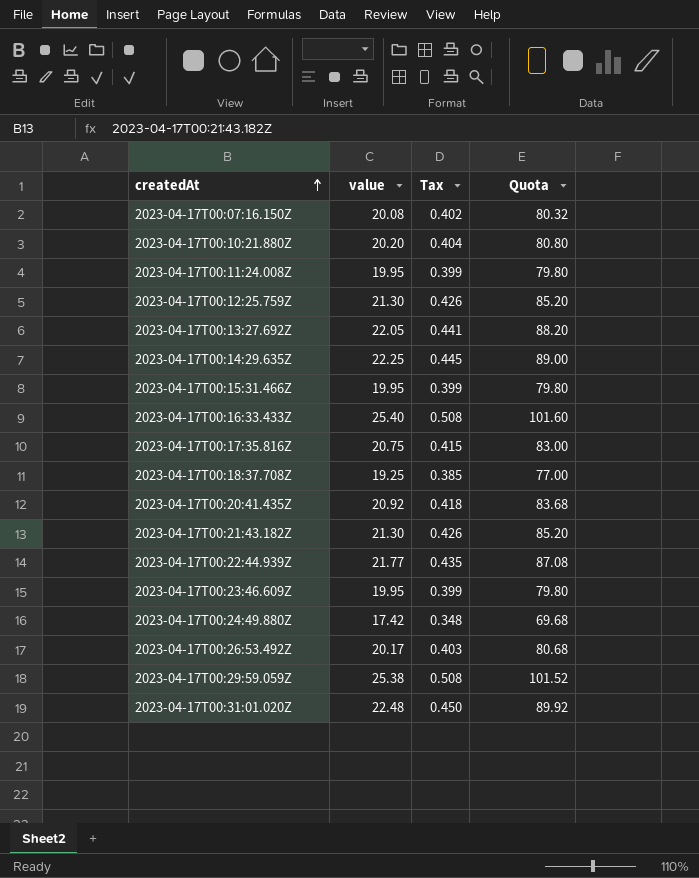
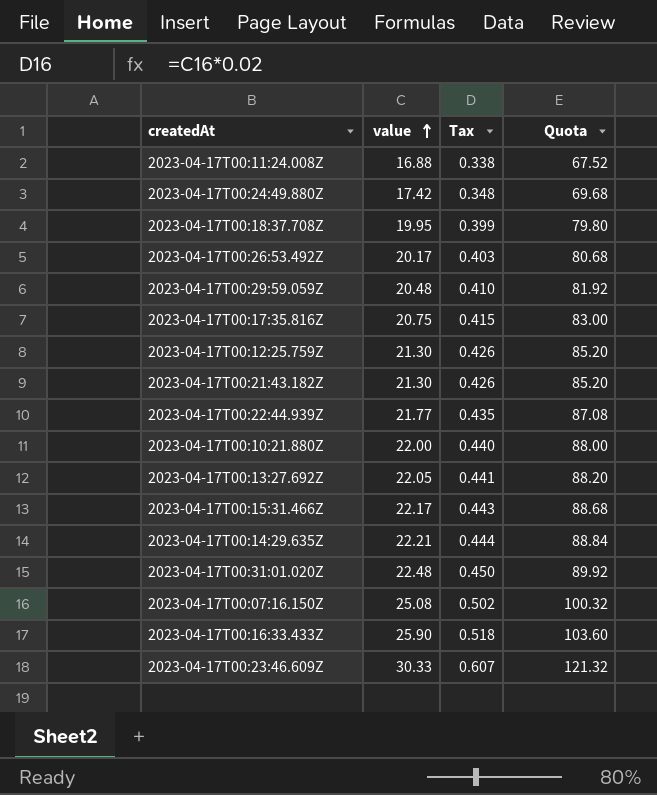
row order: createdAt ascending -> value ascending
row 2023-04-17T00:20:41.435Z: 20.92 | 0.418 | 83.68 -> none
2023-04-17T00:11:24.008Z | value: 19.95 -> 16.88
2023-04-17T00:11:24.008Z | Tax: 0.399 -> 0.338
2023-04-17T00:11:24.008Z | Quota: 79.80 -> 67.52
2023-04-17T00:18:37.708Z | value: 19.25 -> 19.95
2023-04-17T00:18:37.708Z | Tax: 0.385 -> 0.399
2023-04-17T00:18:37.708Z | Quota: 77.00 -> 79.80
2023-04-17T00:29:59.059Z | value: 25.38 -> 20.48
2023-04-17T00:29:59.059Z | Tax: 0.508 -> 0.410
2023-04-17T00:29:59.059Z | Quota: 101.52 -> 81.92
2023-04-17T00:10:21.880Z | value: 20.20 -> 22.00
2023-04-17T00:10:21.880Z | Tax: 0.404 -> 0.440
2023-04-17T00:10:21.880Z | Quota: 80.80 -> 88.00
2023-04-17T00:15:31.466Z | value: 19.95 -> 22.17
2023-04-17T00:15:31.466Z | Tax: 0.399 -> 0.443
2023-04-17T00:15:31.466Z | Quota: 79.80 -> 88.68
2023-04-17T00:14:29.635Z | value: 22.25 -> 22.21
2023-04-17T00:14:29.635Z | Tax: 0.445 -> 0.444
2023-04-17T00:14:29.635Z | Quota: 89.00 -> 88.84
2023-04-17T00:07:16.150Z | value: 20.08 -> 25.08
2023-04-17T00:07:16.150Z | Tax: 0.402 -> 0.502
2023-04-17T00:07:16.150Z | Quota: 80.32 -> 100.32
2023-04-17T00:16:33.433Z | value: 25.40 -> 25.90
2023-04-17T00:16:33.433Z | Tax: 0.508 -> 0.518
2023-04-17T00:16:33.433Z | Quota: 101.60 -> 103.60
2023-04-17T00:23:46.609Z | value: 19.95 -> 30.33
2023-04-17T00:23:46.609Z | Tax: 0.399 -> 0.607
2023-04-17T00:23:46.609Z | Quota: 79.80 -> 121.32

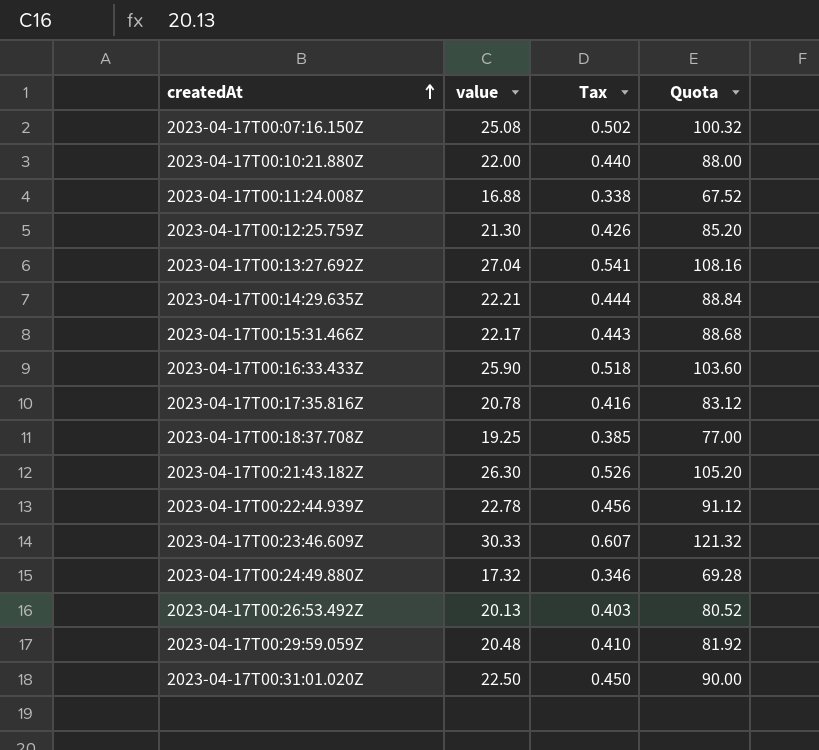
row order: value ascending -> createdAt ascending
2023-04-17T00:13:27.692Z | value: 22.05 -> 27.04
2023-04-17T00:13:27.692Z | Tax: 0.441 -> 0.541
2023-04-17T00:13:27.692Z | Quota: 88.20 -> 108.16
2023-04-17T00:17:35.816Z | value: 20.75 -> 20.78
2023-04-17T00:17:35.816Z | Tax: 0.415 -> 0.416
2023-04-17T00:17:35.816Z | Quota: 83.00 -> 83.12
2023-04-17T00:18:37.708Z | value: 19.95 -> 19.25
2023-04-17T00:18:37.708Z | Tax: 0.399 -> 0.385
2023-04-17T00:18:37.708Z | Quota: 79.80 -> 77.00
2023-04-17T00:21:43.182Z | value: 21.30 -> 26.30
2023-04-17T00:21:43.182Z | Tax: 0.426 -> 0.526
2023-04-17T00:21:43.182Z | Quota: 85.20 -> 105.20
2023-04-17T00:22:44.939Z | value: 21.77 -> 22.78
2023-04-17T00:22:44.939Z | Tax: 0.435 -> 0.456
2023-04-17T00:22:44.939Z | Quota: 87.08 -> 91.12
2023-04-17T00:24:49.880Z | value: 17.42 -> 17.32
2023-04-17T00:24:49.880Z | Tax: 0.348 -> 0.346
2023-04-17T00:24:49.880Z | Quota: 69.68 -> 69.28
2023-04-17T00:26:53.492Z | value: 20.17 -> 20.13
2023-04-17T00:26:53.492Z | Quota: 80.68 -> 80.52
2023-04-17T00:31:01.020Z | value: 22.48 -> 22.50
2023-04-17T00:31:01.020Z | Quota: 89.92 -> 90.00

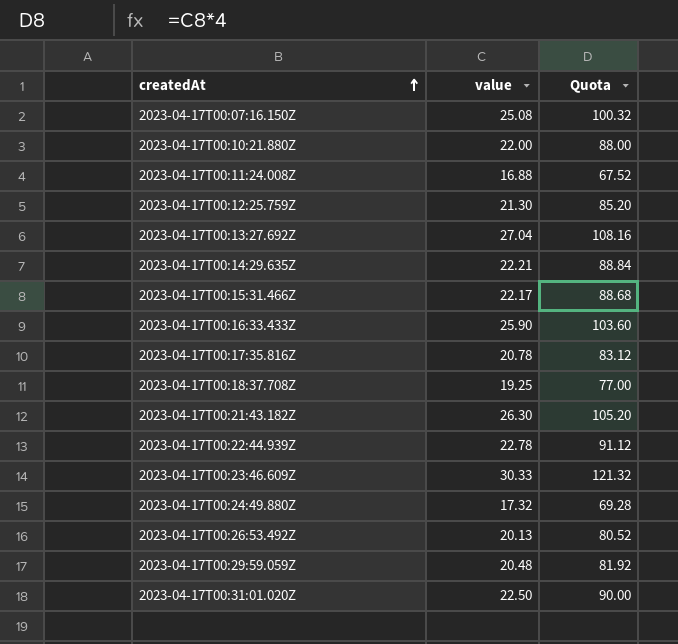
column Tax | formula: [value] * 0.02 -> none

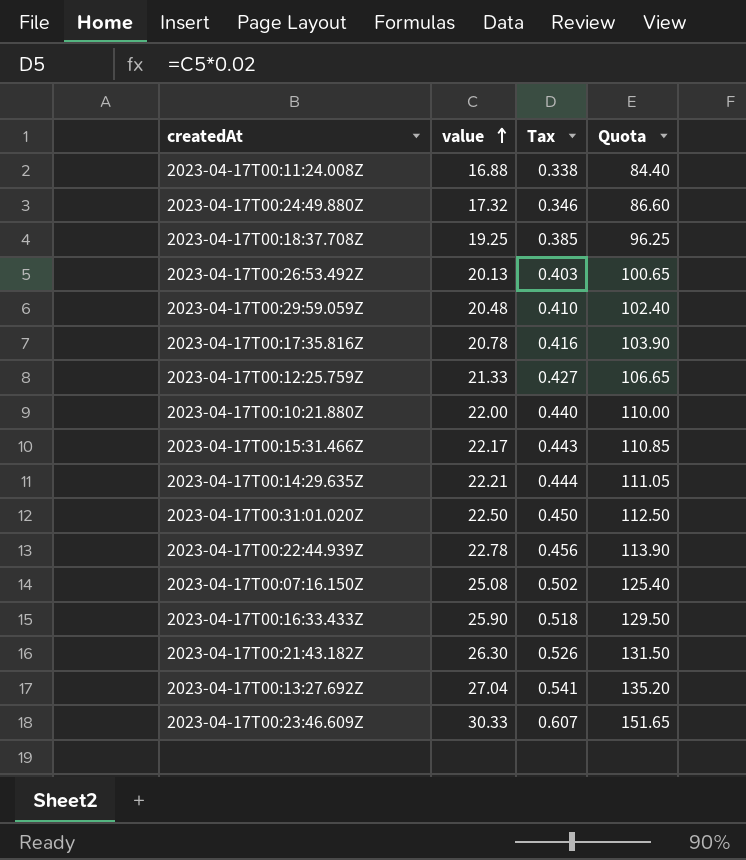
row order: createdAt ascending -> value ascending
column Tax | formula: none -> [value] * 0.02
column Quota | formula: [value] * 4 -> [value] * 5
2023-04-17T00:12:25.759Z | value: 21.30 -> 21.33

